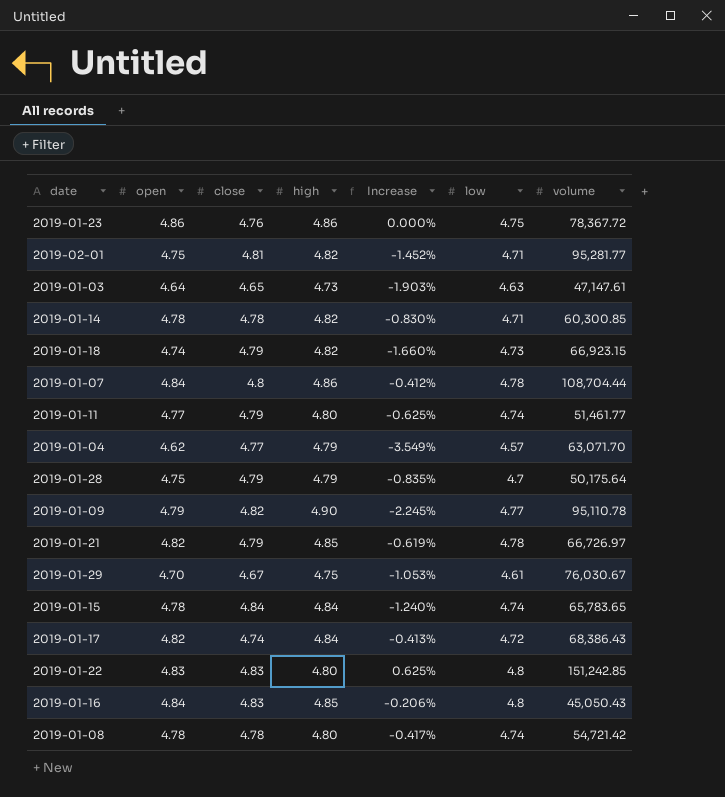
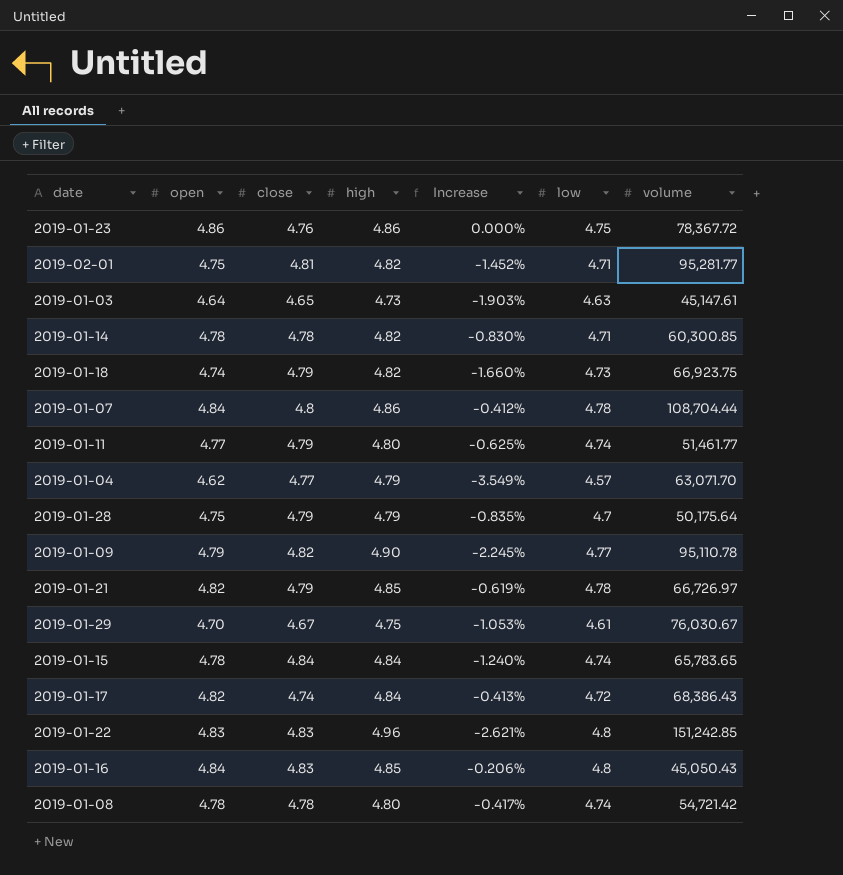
2019-01-03 | volume: 47,147.61 -> 45,147.61
2019-01-18 | volume: 66,923.15 -> 66,923.75
2019-01-22 | high: 4.80 -> 4.96
2019-01-22 | Increase: 0.625% -> -2.621%

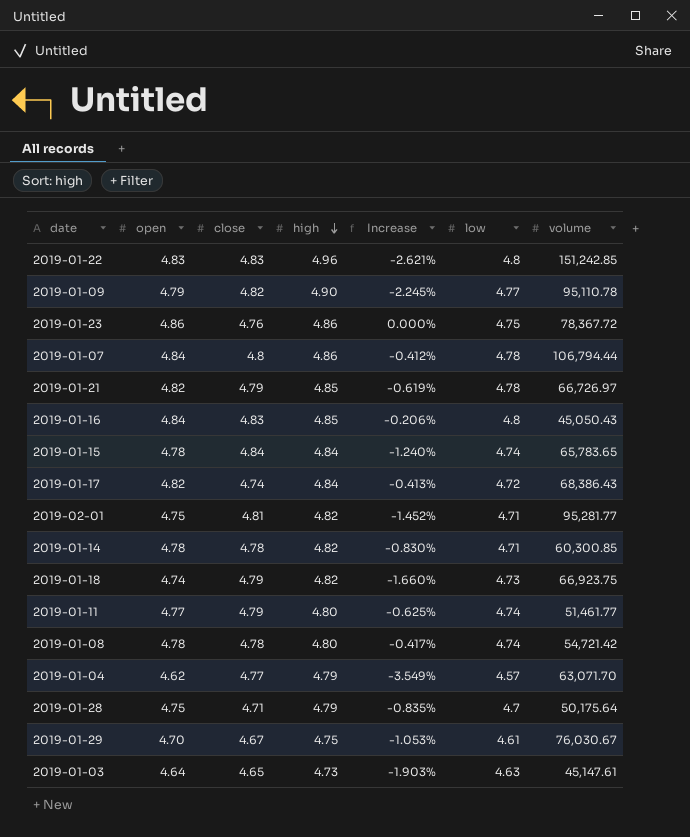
row order: none -> high descending
2019-01-07 | volume: 108,704.44 -> 106,794.44
2019-01-28 | close: 4.79 -> 4.71

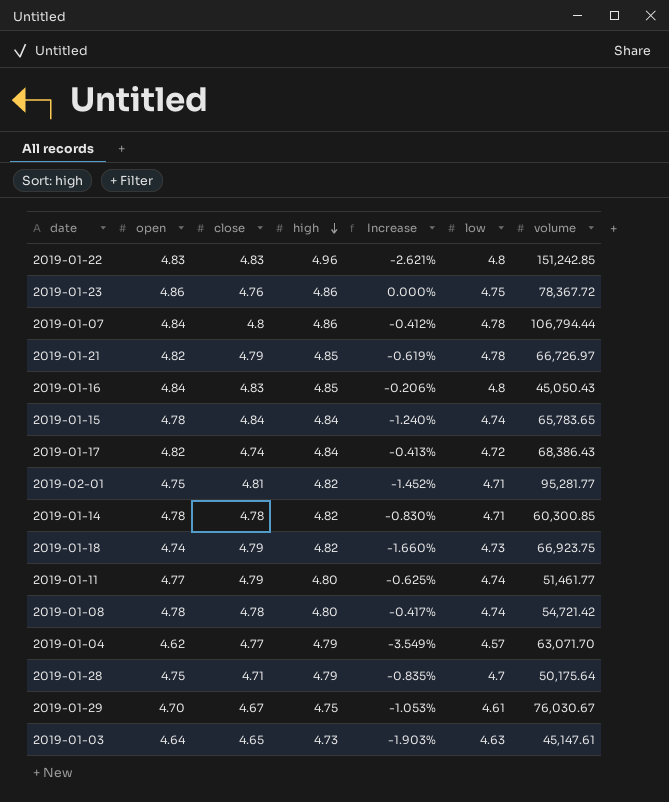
row 2019-01-09: 4.79 | 4.82 | 4.90 | -2.245% | 4.77 | 95,110.78 -> none

